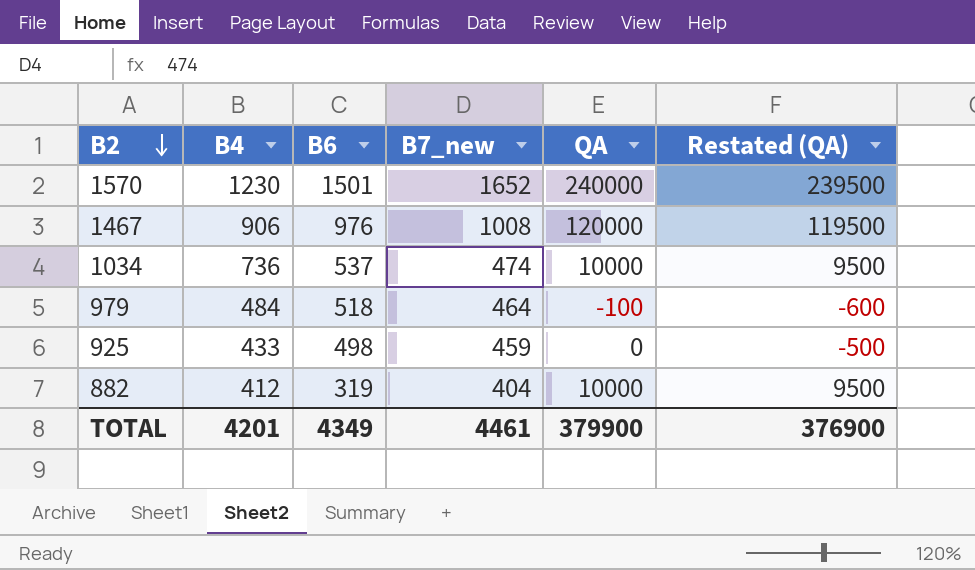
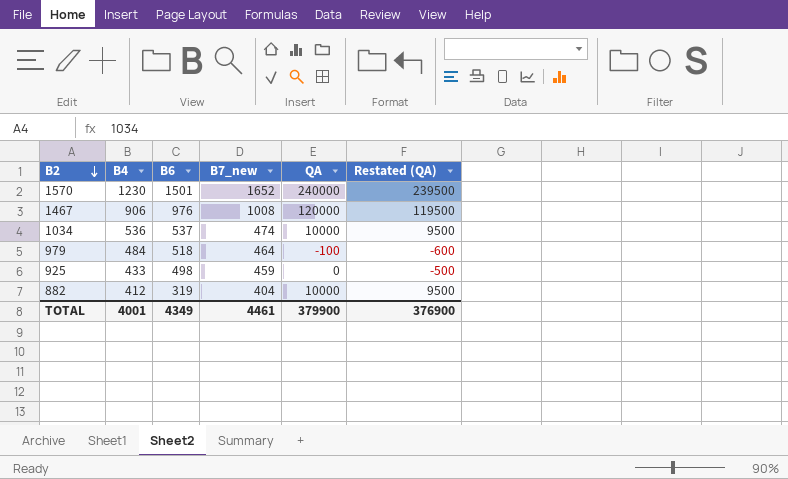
1034 | B4: 736 -> 536
TOTAL | B4: 4201 -> 4001

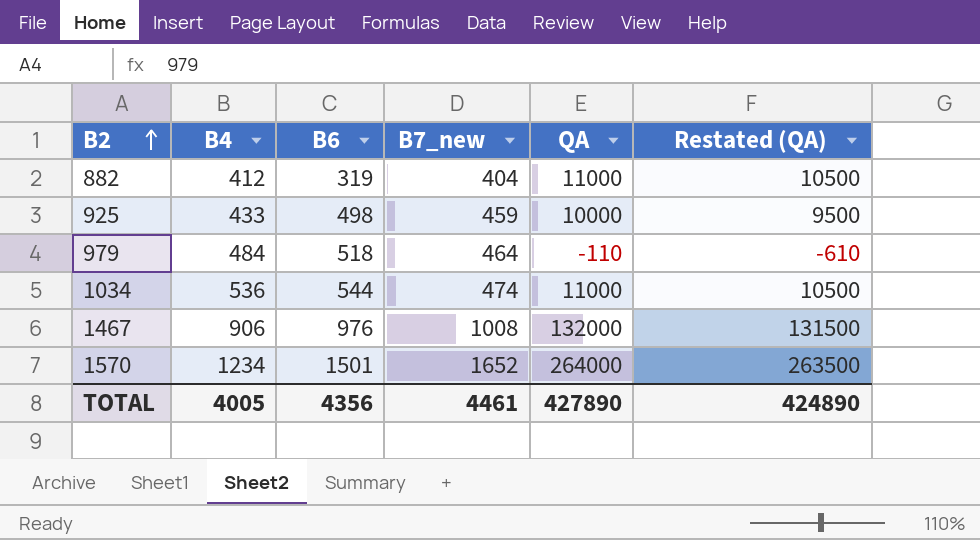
row order: B2 descending -> B2 ascending
882 | QA: 10000 -> 11000
882 | Restated (QA): 9500 -> 10500
925 | QA: 0 -> 10000
925 | Restated (QA): -500 -> 9500
979 | QA: -100 -> -110
979 | Restated (QA): -600 -> -610
1034 | B6: 537 -> 544
1034 | QA: 10000 -> 11000
1034 | Restated (QA): 9500 -> 10500
1467 | QA: 120000 -> 132000
1467 | Restated (QA): 119500 -> 131500
1570 | B4: 1230 -> 1234
1570 | QA: 240000 -> 264000
1570 | Restated (QA): 239500 -> 263500
TOTAL | B4: 4001 -> 4005
TOTAL | B6: 4349 -> 4356
TOTAL | QA: 379900 -> 427890
TOTAL | Restated (QA): 376900 -> 424890

